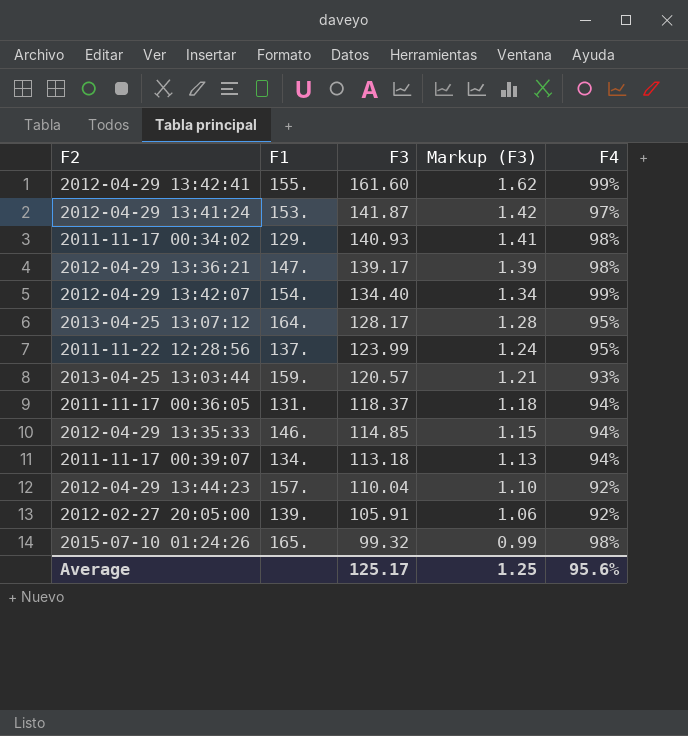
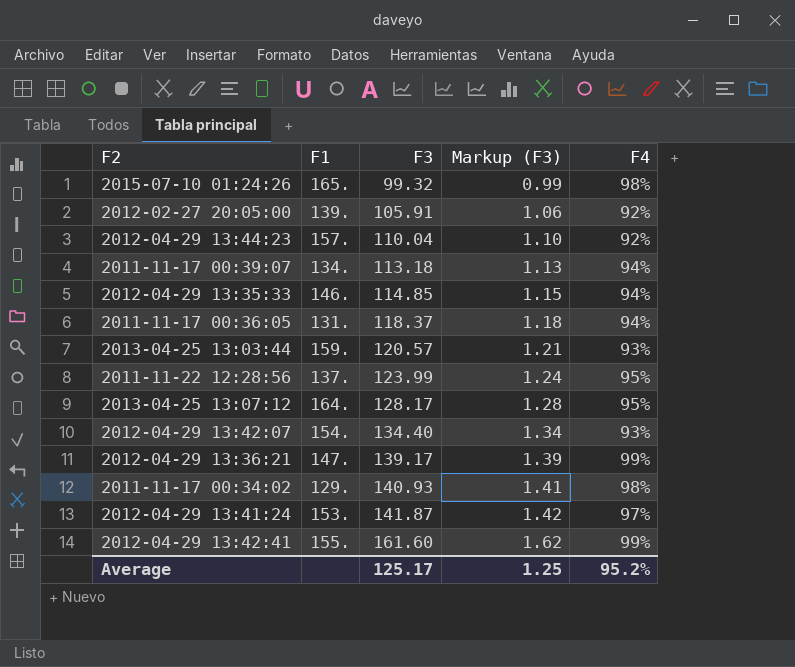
row order: F3 descending -> F3 ascending
2012-04-29 13:42:07 | F4: 99% -> 93%
2012-04-29 13:36:21 | F4: 98% -> 99%
Average | F4: 95.6% -> 95.2%

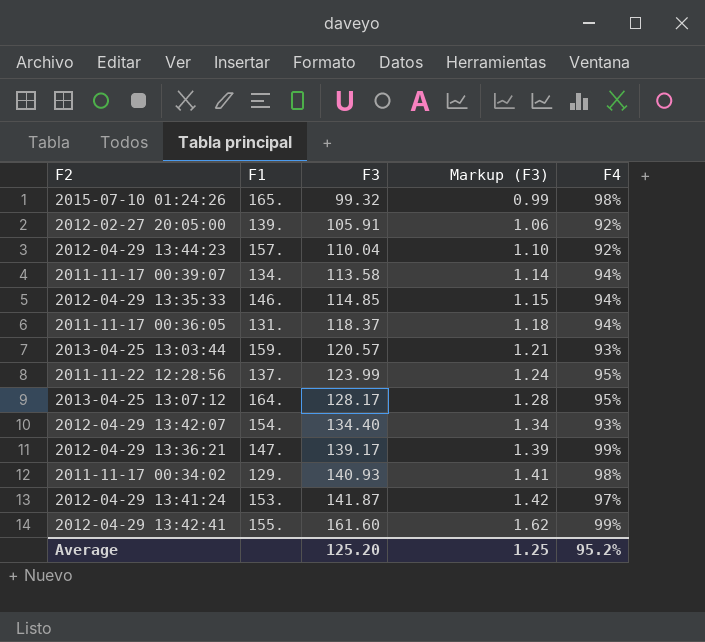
2011-11-17 00:39:07 | F3: 113.18 -> 113.58
2011-11-17 00:39:07 | Markup (F3): 1.13 -> 1.14
Average | F3: 125.17 -> 125.20

